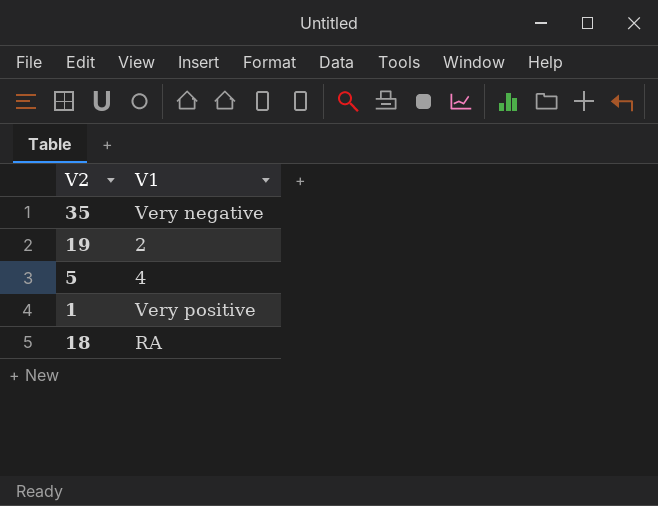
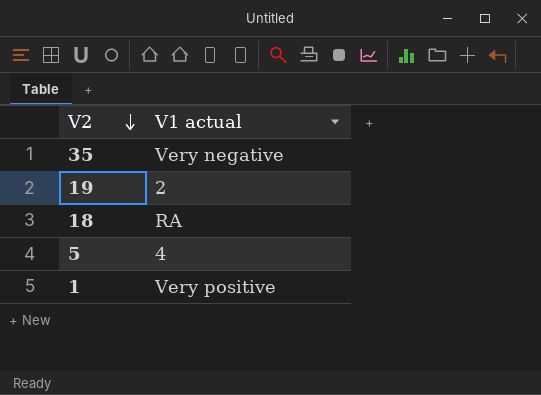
row order: none -> V2 descending
column name: V1 -> V1 actual

